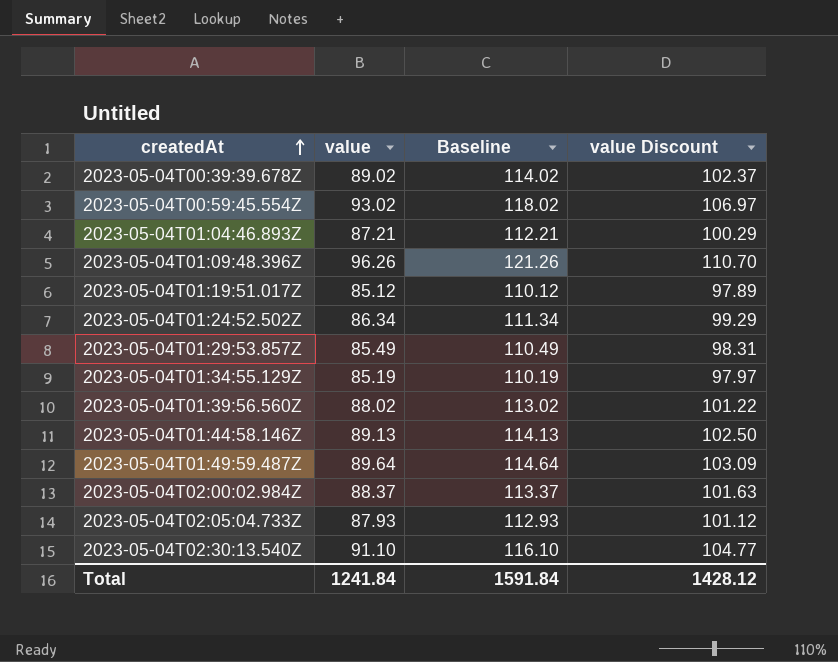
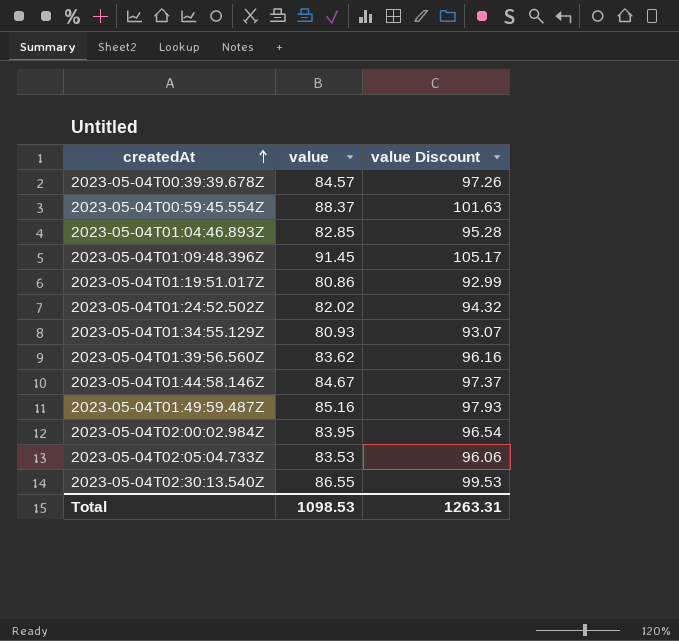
column Baseline | formula: [value] + 25 -> none
row 2023-05-04T01:29:53.857Z: 85.49 | 110.49 | 98.31 -> none
2023-05-04T00:39:39.678Z | value: 89.02 -> 84.57
2023-05-04T00:39:39.678Z | value Discount: 102.37 -> 97.26
2023-05-04T00:59:45.554Z | value: 93.02 -> 88.37
2023-05-04T00:59:45.554Z | value Discount: 106.97 -> 101.63
2023-05-04T01:04:46.893Z | value: 87.21 -> 82.85
2023-05-04T01:04:46.893Z | value Discount: 100.29 -> 95.28
2023-05-04T01:09:48.396Z | value: 96.26 -> 91.45
2023-05-04T01:09:48.396Z | value Discount: 110.70 -> 105.17
2023-05-04T01:19:51.017Z | value: 85.12 -> 80.86
2023-05-04T01:19:51.017Z | value Discount: 97.89 -> 92.99
2023-05-04T01:24:52.502Z | value: 86.34 -> 82.02
2023-05-04T01:24:52.502Z | value Discount: 99.29 -> 94.32
2023-05-04T01:34:55.129Z | value: 85.19 -> 80.93
2023-05-04T01:34:55.129Z | value Discount: 97.97 -> 93.07
2023-05-04T01:39:56.560Z | value: 88.02 -> 83.62
2023-05-04T01:39:56.560Z | value Discount: 101.22 -> 96.16
2023-05-04T01:44:58.146Z | value: 89.13 -> 84.67
2023-05-04T01:44:58.146Z | value Discount: 102.50 -> 97.37
2023-05-04T01:49:59.487Z | value: 89.64 -> 85.16
2023-05-04T01:49:59.487Z | value Discount: 103.09 -> 97.93
2023-05-04T02:00:02.984Z | value: 88.37 -> 83.95
2023-05-04T02:00:02.984Z | value Discount: 101.63 -> 96.54
2023-05-04T02:05:04.733Z | value: 87.93 -> 83.53
2023-05-04T02:05:04.733Z | value Discount: 101.12 -> 96.06
2023-05-04T02:30:13.540Z | value: 91.10 -> 86.55
2023-05-04T02:30:13.540Z | value Discount: 104.77 -> 99.53
Total | value: 1241.84 -> 1098.53
Total | value Discount: 1428.12 -> 1263.31

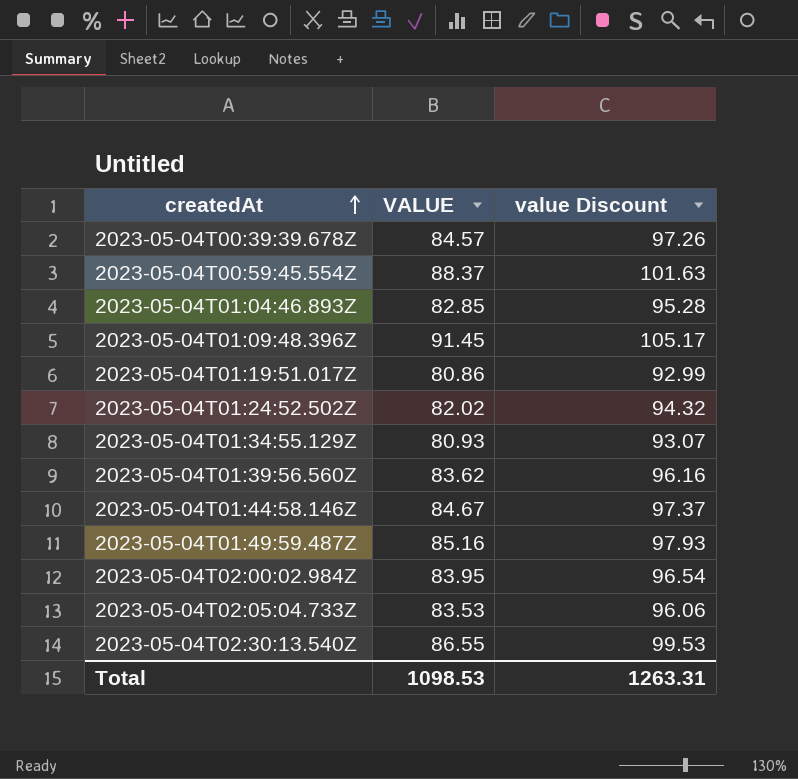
column name: value -> VALUE

